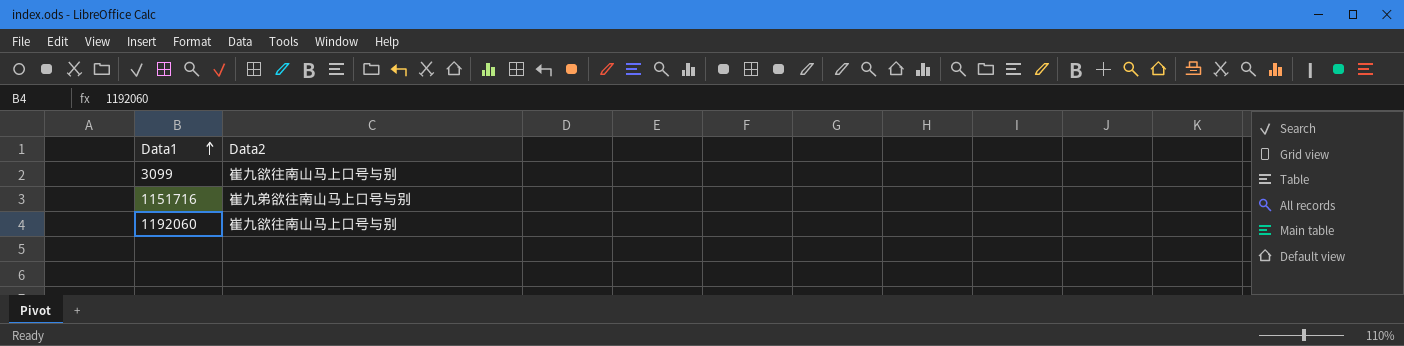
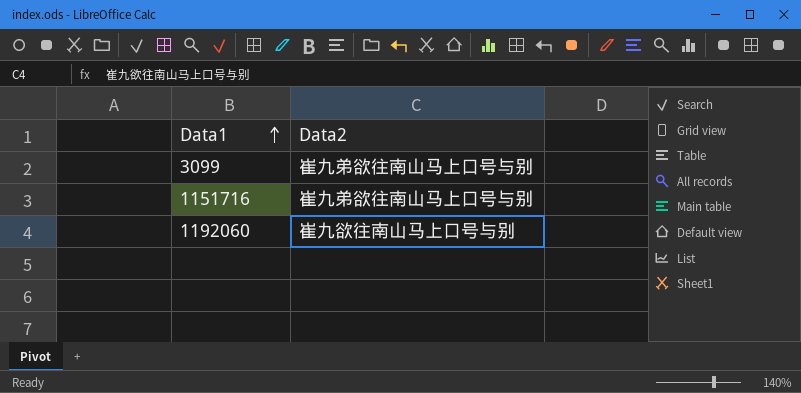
3099 | Data2: 崔九欲往南山马上口号与别 -> 崔九弟欲往南山马上口号与别

